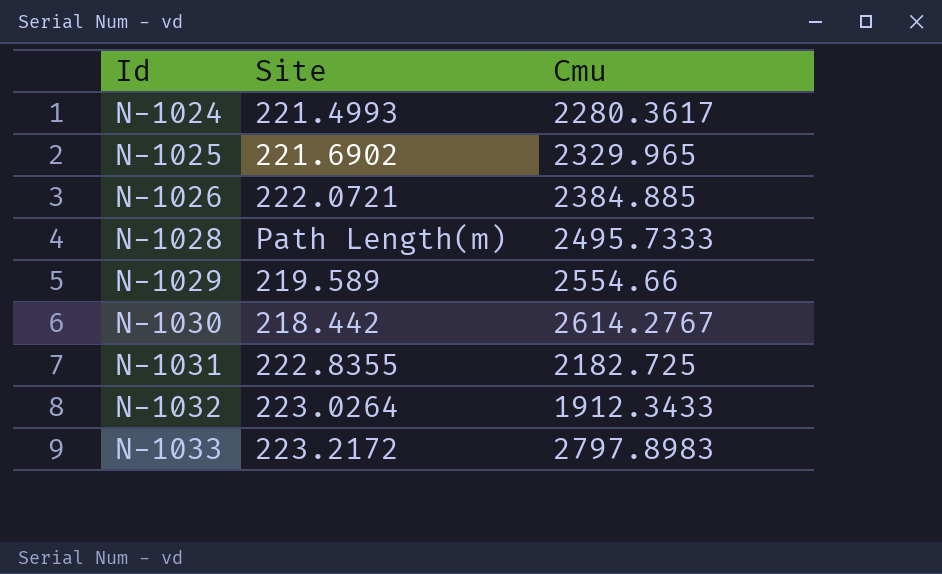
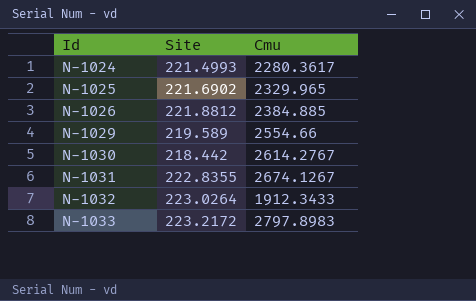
row N-1028: Path Length(m) | 2495.7333 -> none
N-1026 | Site: 222.0721 -> 221.8812
N-1031 | Cmu: 2182.725 -> 2674.1267

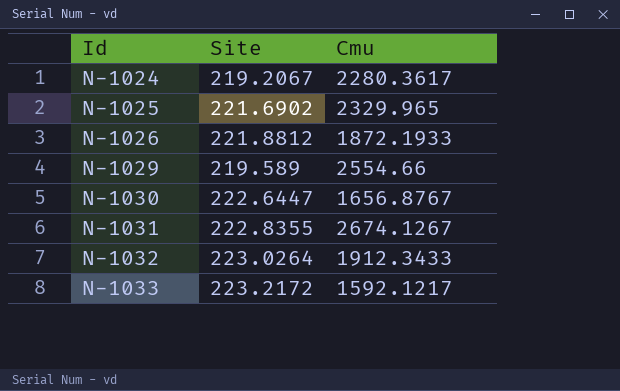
N-1024 | Site: 221.4993 -> 219.2067
N-1026 | Cmu: 2384.885 -> 1872.1933
N-1030 | Site: 218.442 -> 222.6447
N-1030 | Cmu: 2614.2767 -> 1656.8767
N-1033 | Cmu: 2797.8983 -> 1592.1217

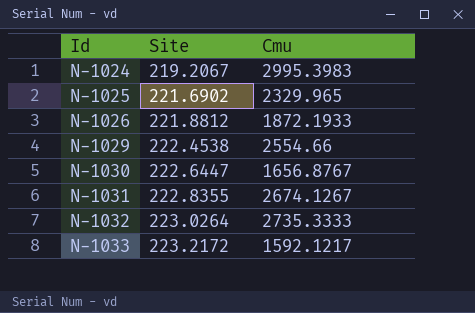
N-1024 | Cmu: 2280.3617 -> 2995.3983
N-1029 | Site: 219.589 -> 222.4538
N-1032 | Cmu: 1912.3433 -> 2735.3333

